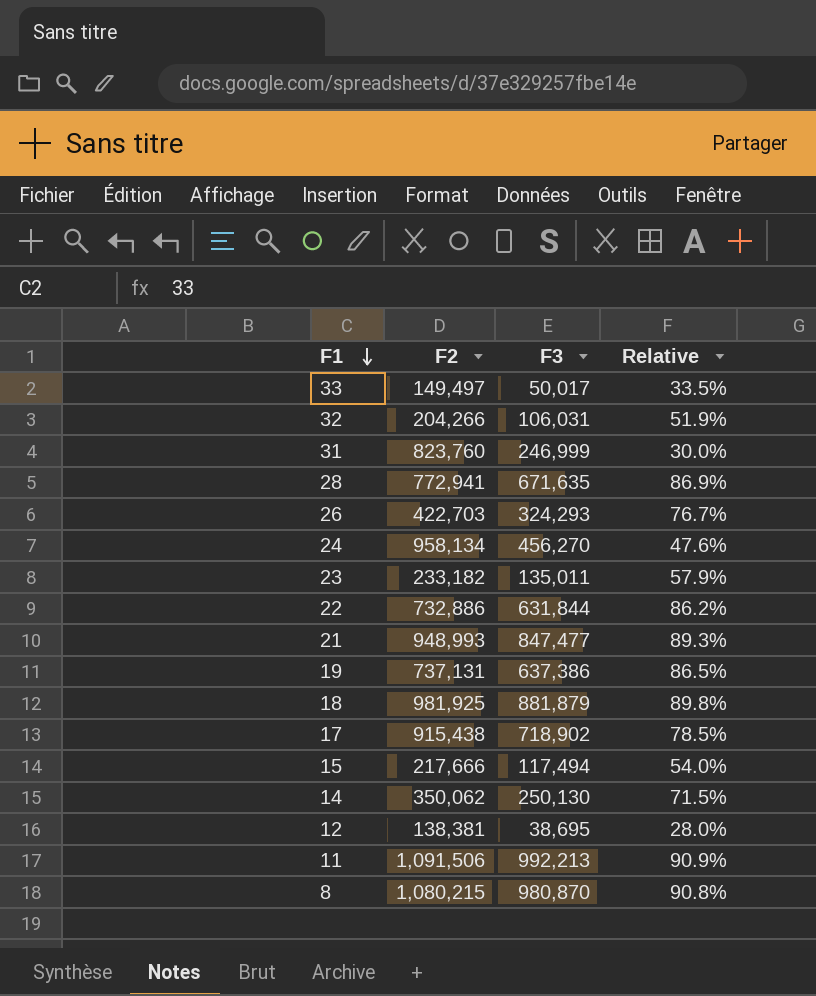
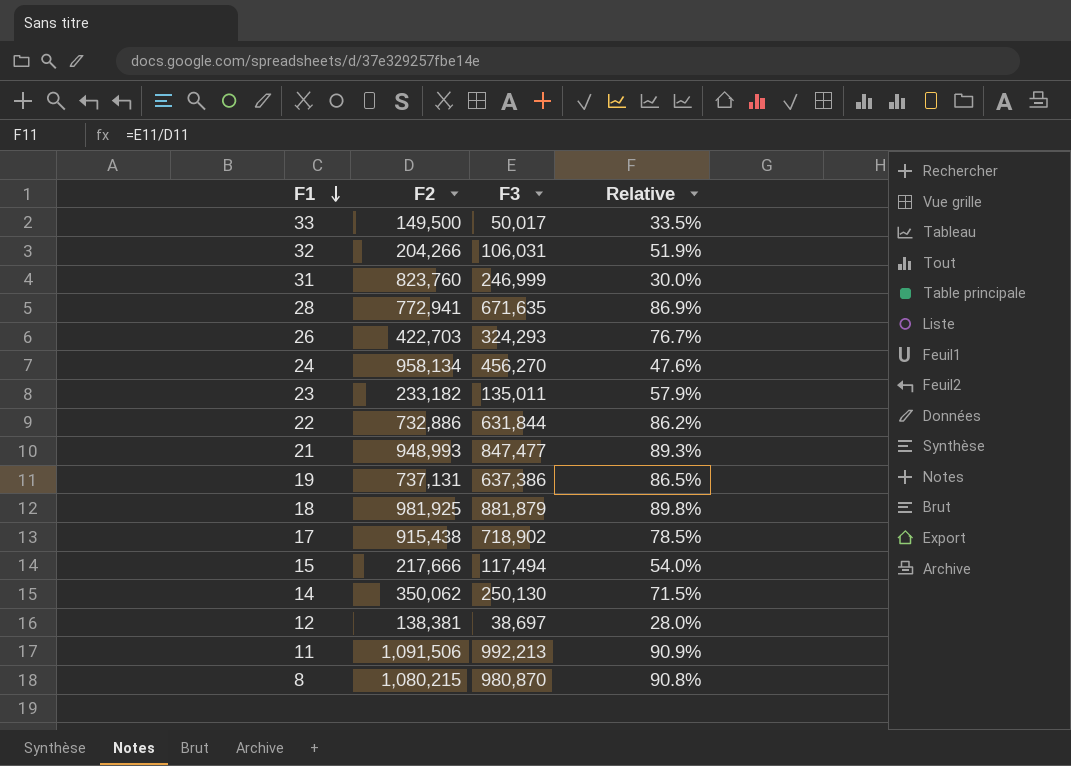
33 | F2: 149,497 -> 149,500
12 | F3: 38,695 -> 38,697

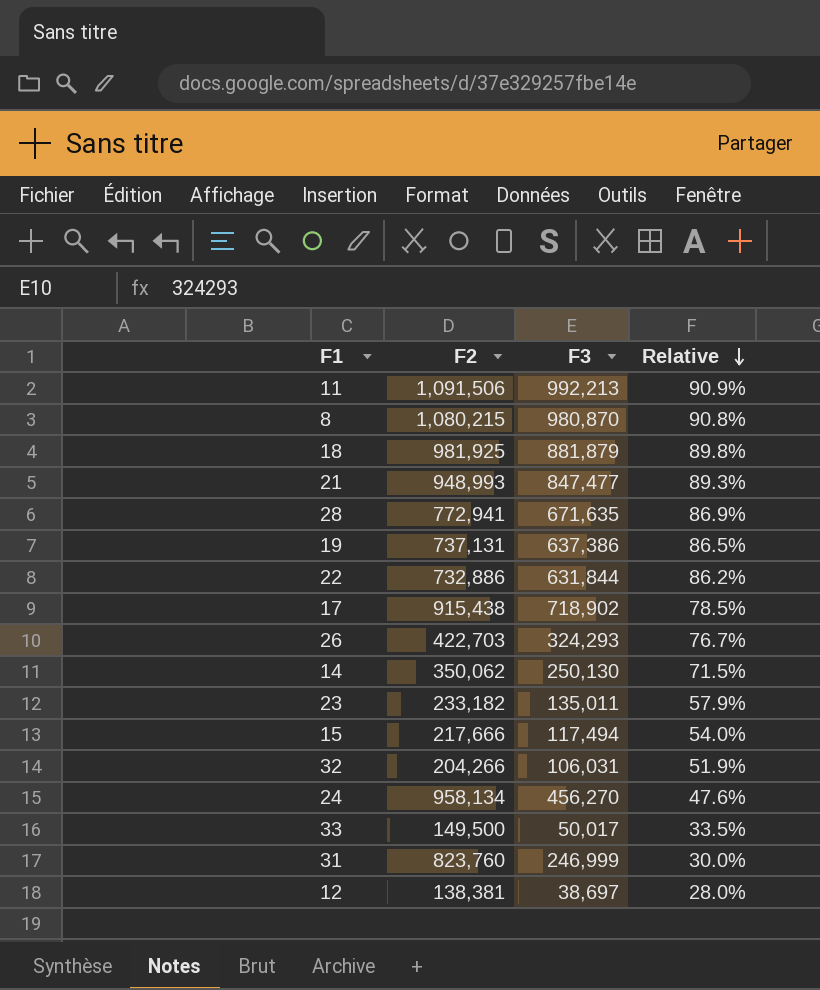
row order: F1 descending -> Relative descending

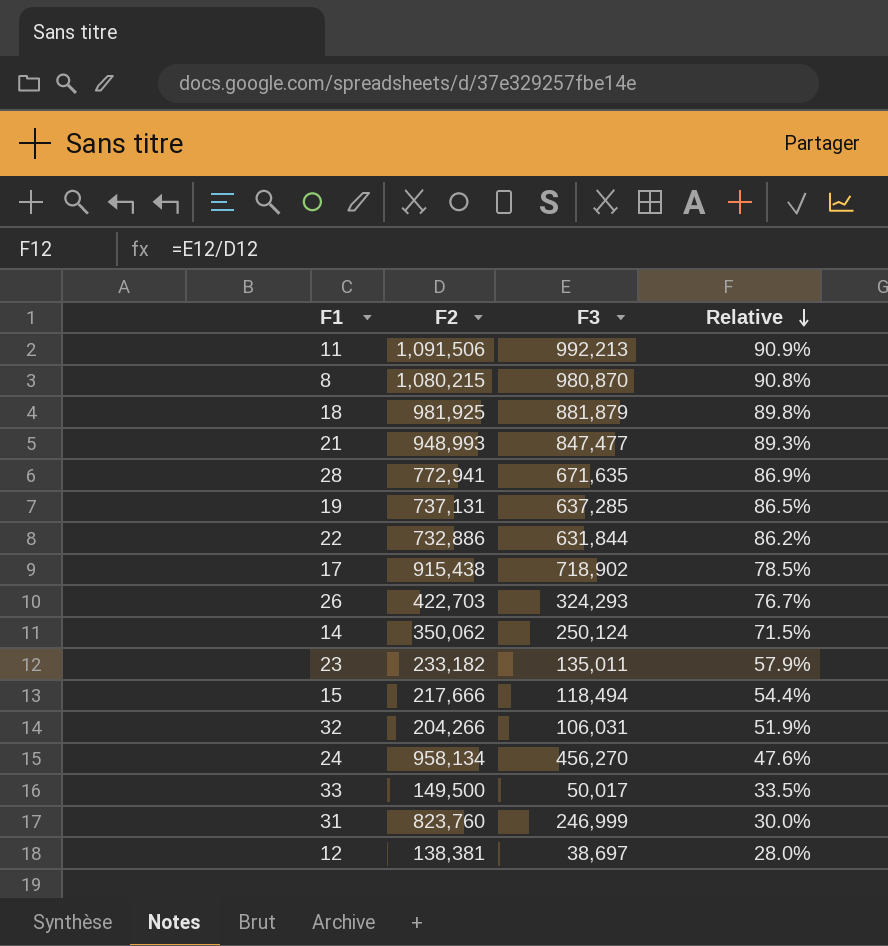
19 | F3: 637,386 -> 637,285
14 | F3: 250,130 -> 250,124
15 | F3: 117,494 -> 118,494
15 | Relative: 54.0% -> 54.4%

